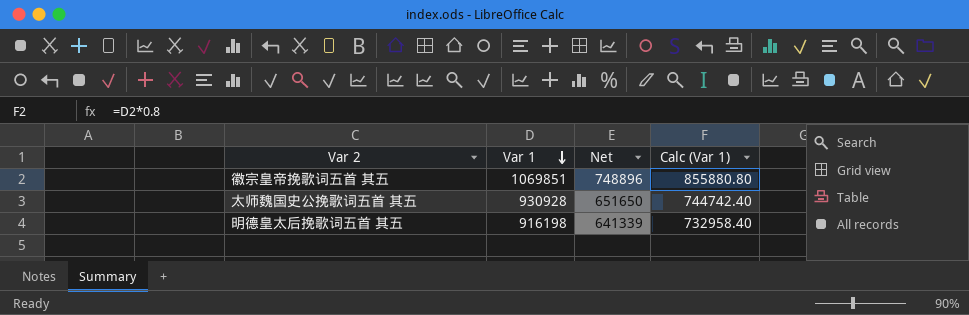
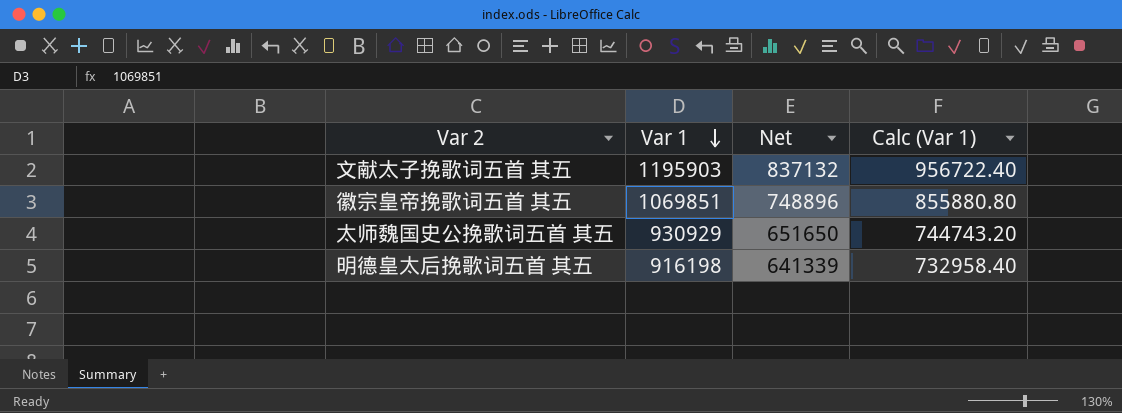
row 文献太子挽歌词五首 其五: none -> 1195903 | 837132 | 956722.40
太师魏国史公挽歌词五首 其五 | Var 1: 930928 -> 930929
太师魏国史公挽歌词五首 其五 | Calc (Var 1): 744742.40 -> 744743.20

